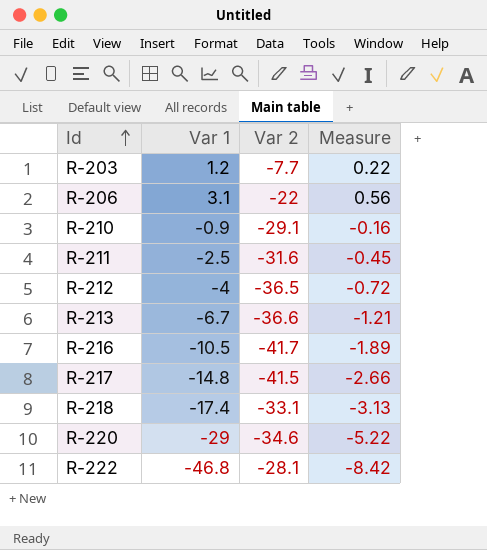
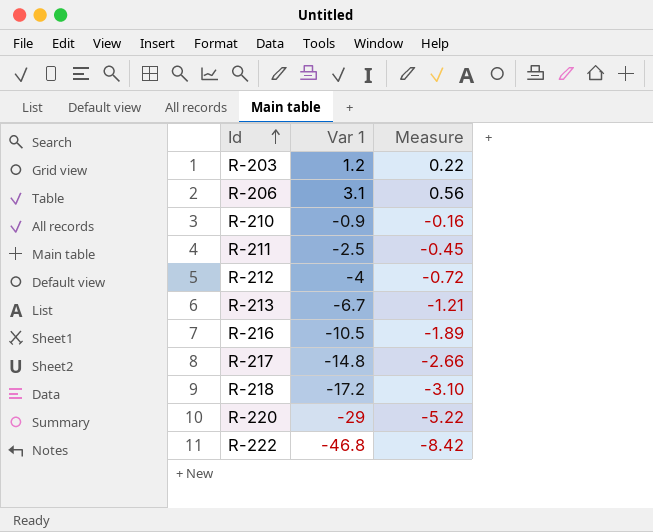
column Var 2 | position: 3 -> none
R-218 | Var 1: -17.4 -> -17.2
R-218 | Measure: -3.13 -> -3.10

